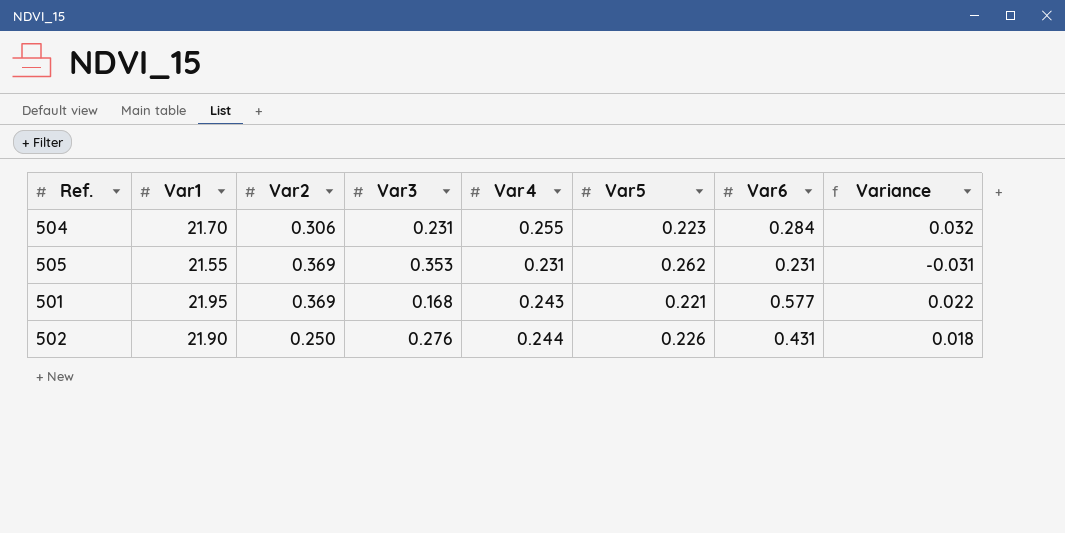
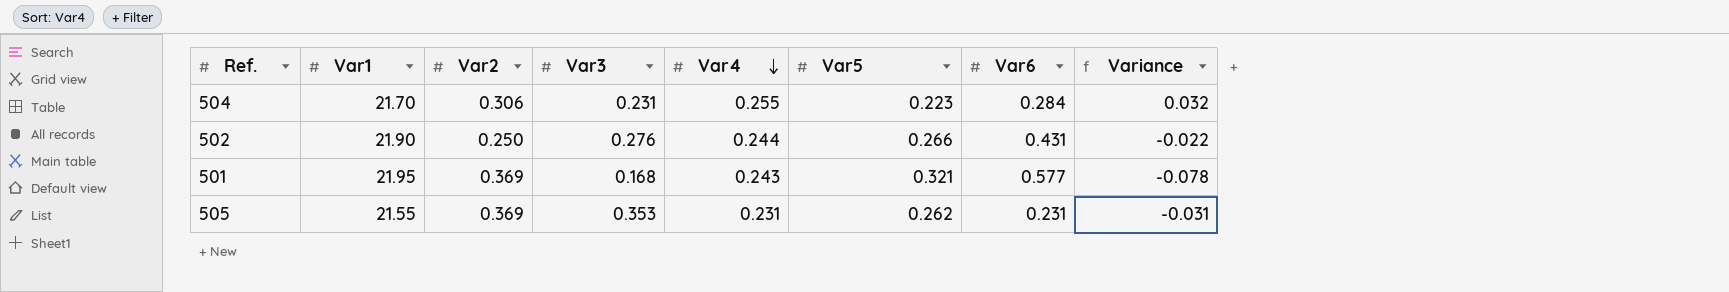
row order: none -> Var4 descending
502 | Var5: 0.226 -> 0.266
502 | Variance: 0.018 -> -0.022
501 | Var5: 0.221 -> 0.321
501 | Variance: 0.022 -> -0.078

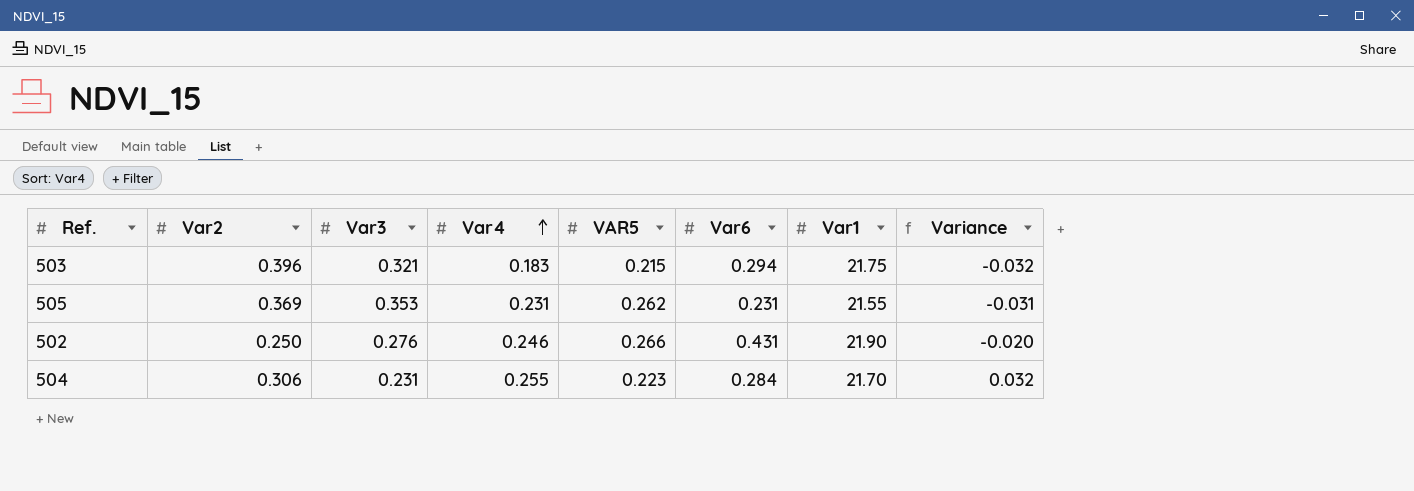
row order: Var4 descending -> Var4 ascending
column name: Var5 -> VAR5
column Var1 | position: 2 -> 7
row 501: 21.95 | 0.369 | 0.168 | 0.243 | 0.321 | 0.577 | -0.078 -> none
row 503: none -> 0.396 | 0.321 | 0.183 | 0.215 | 0.294 | 21.75 | -0.032
502 | Var4: 0.244 -> 0.246
502 | Variance: -0.022 -> -0.020

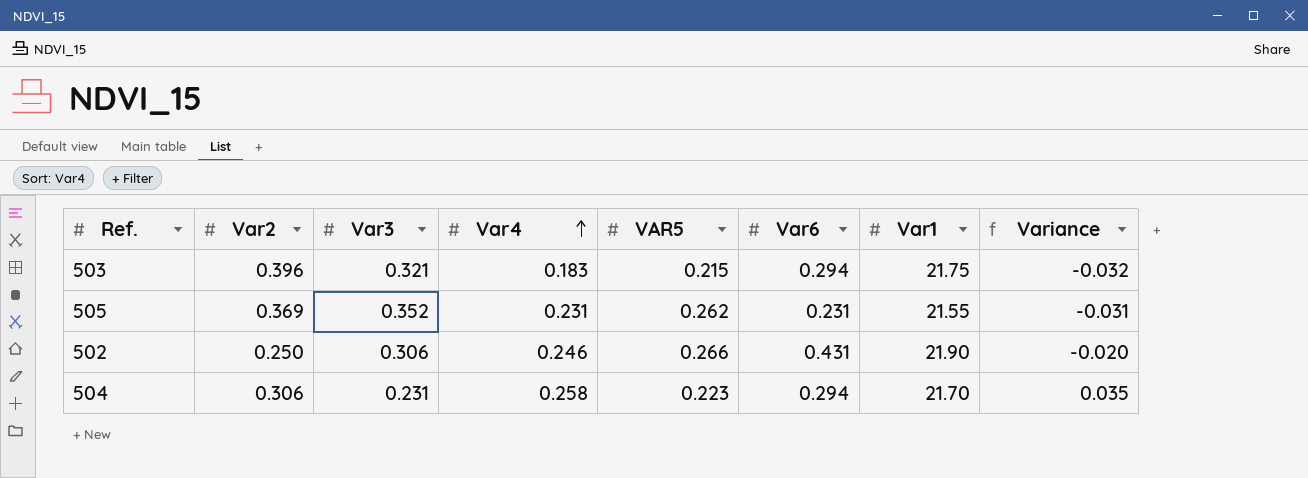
505 | Var3: 0.353 -> 0.352
502 | Var3: 0.276 -> 0.306
504 | Var4: 0.255 -> 0.258
504 | Var6: 0.284 -> 0.294
504 | Variance: 0.032 -> 0.035

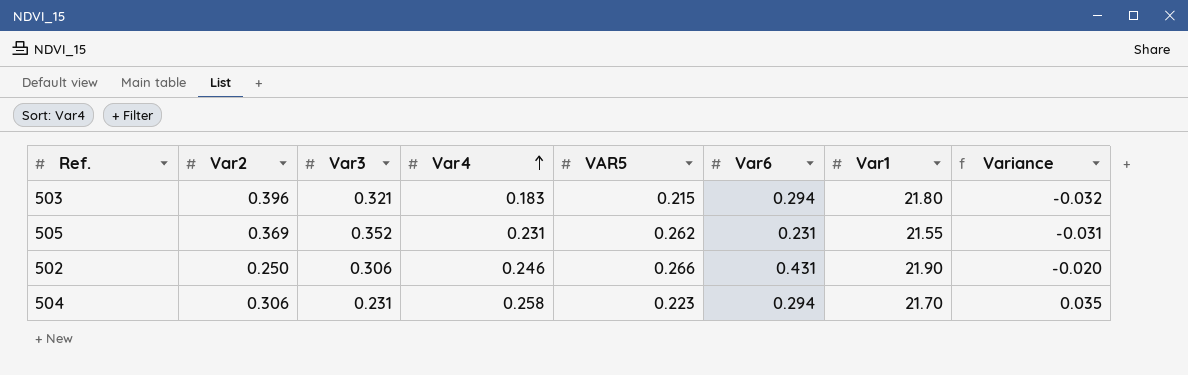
503 | Var1: 21.75 -> 21.80

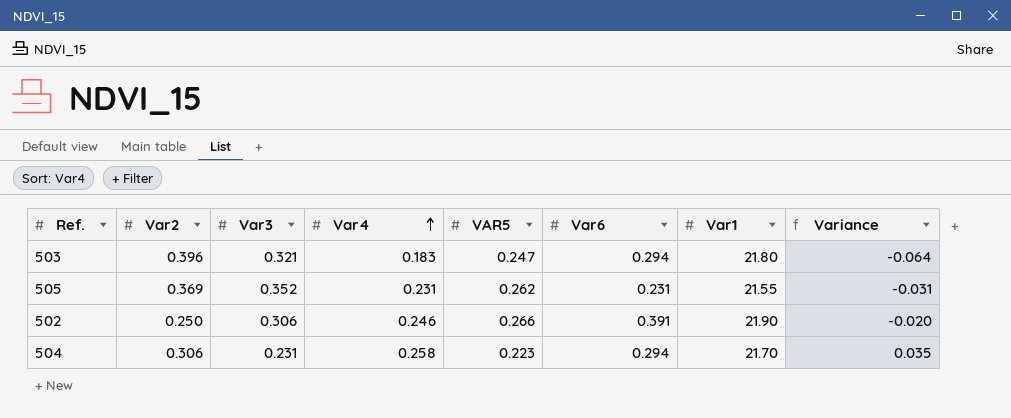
503 | VAR5: 0.215 -> 0.247
503 | Variance: -0.032 -> -0.064
502 | Var6: 0.431 -> 0.391

